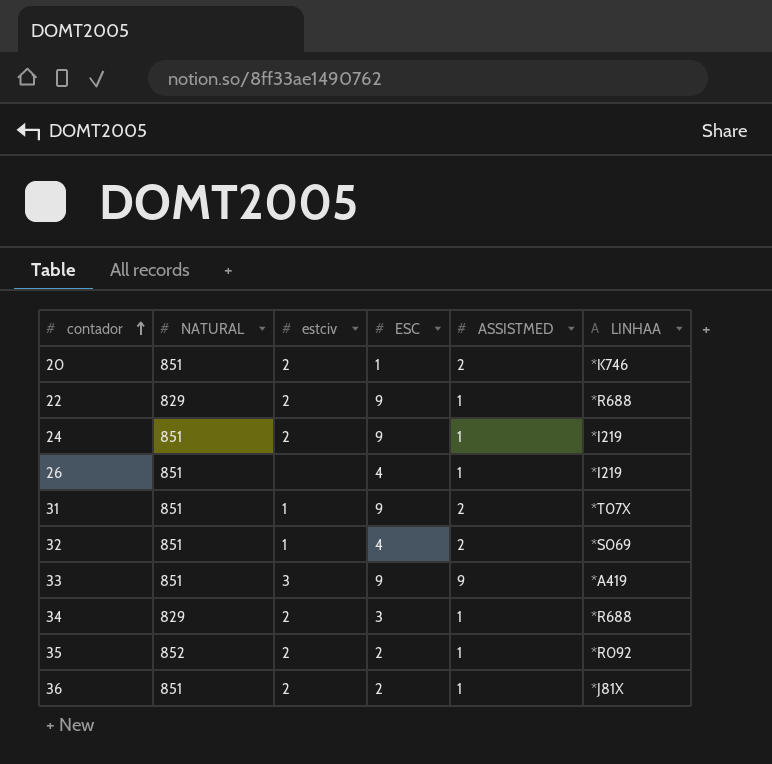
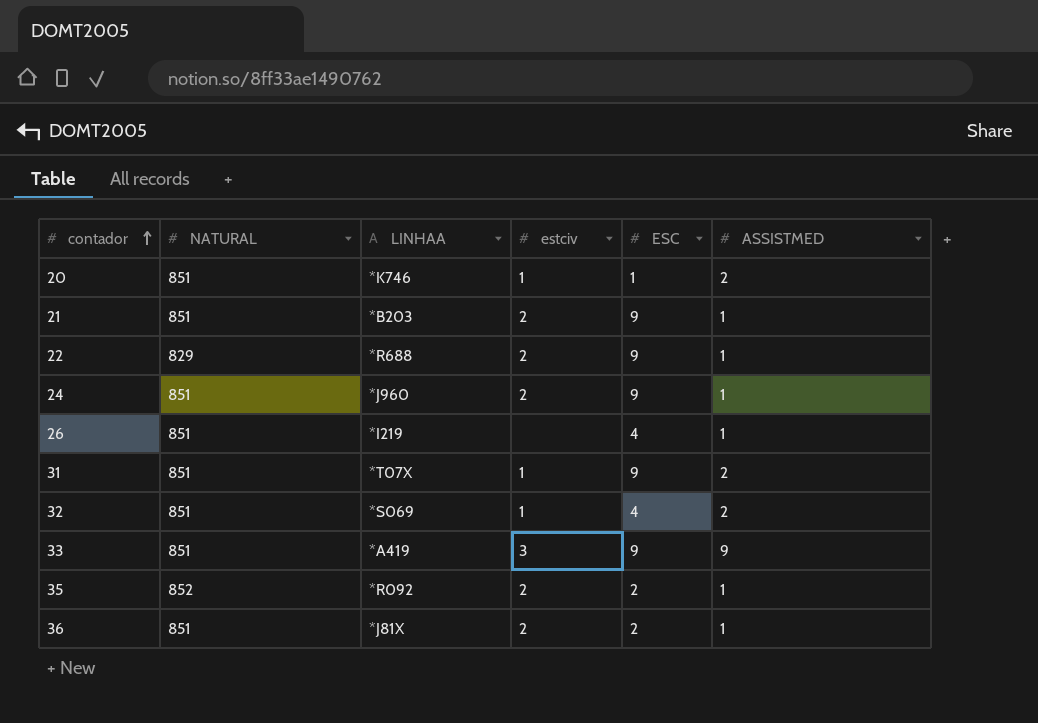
column LINHAA | position: 6 -> 3
row 34: 829 | 2 | 3 | 1 | *R688 -> none
20 | estciv: 2 -> 1
row 21: none -> 851 | *B203 | 2 | 9 | 1
24 | LINHAA: *I219 -> *J960

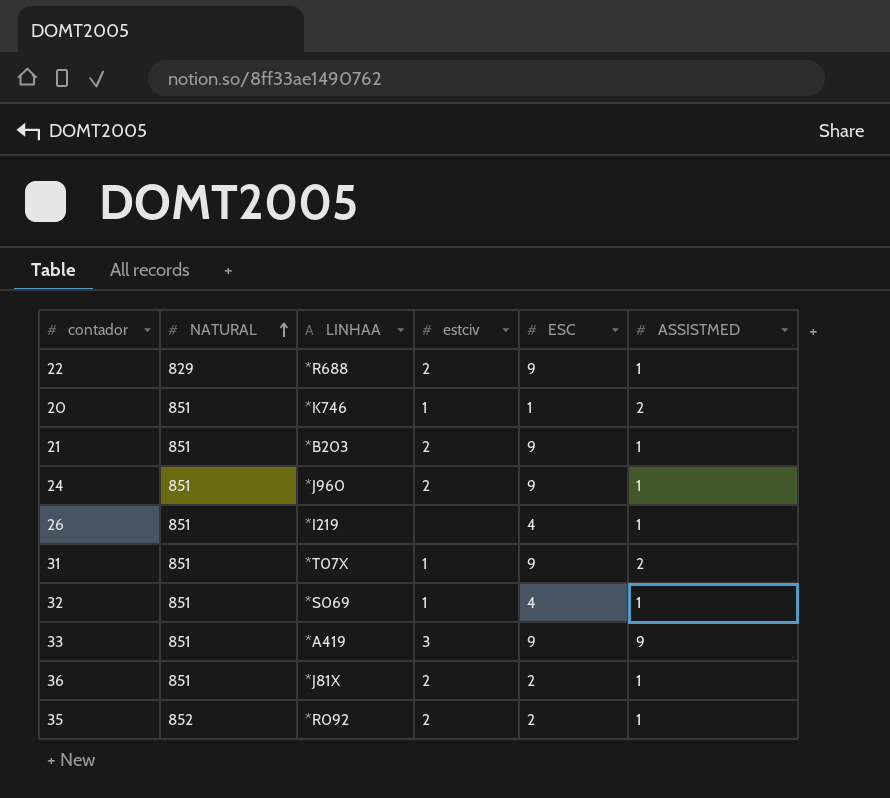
row order: contador ascending -> NATURAL ascending
32 | ASSISTMED: 2 -> 1

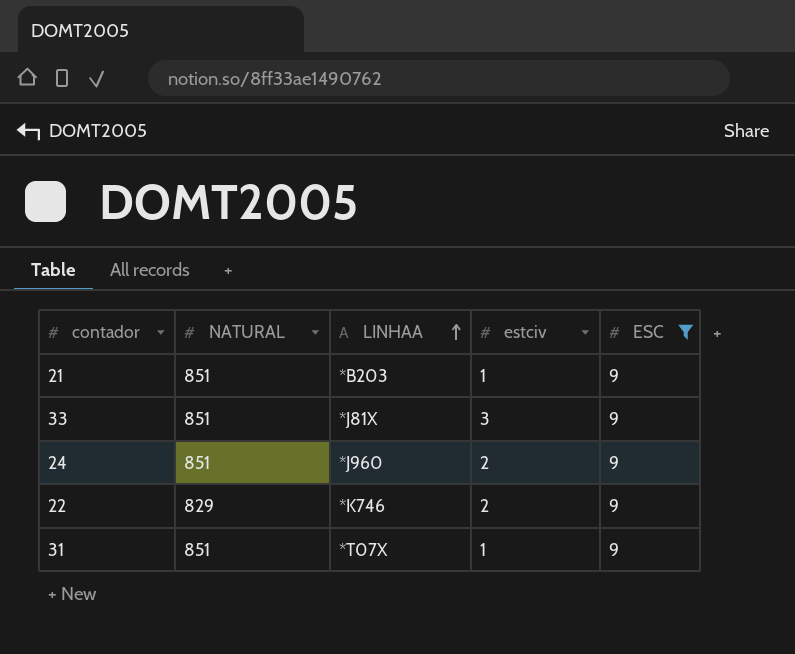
filter: none -> ESC = 9
row order: NATURAL ascending -> LINHAA ascending
column ASSISTMED | position: 6 -> none
21 | estciv: 2 -> 1
33 | LINHAA: *A419 -> *J81X
22 | LINHAA: *R688 -> *K746

